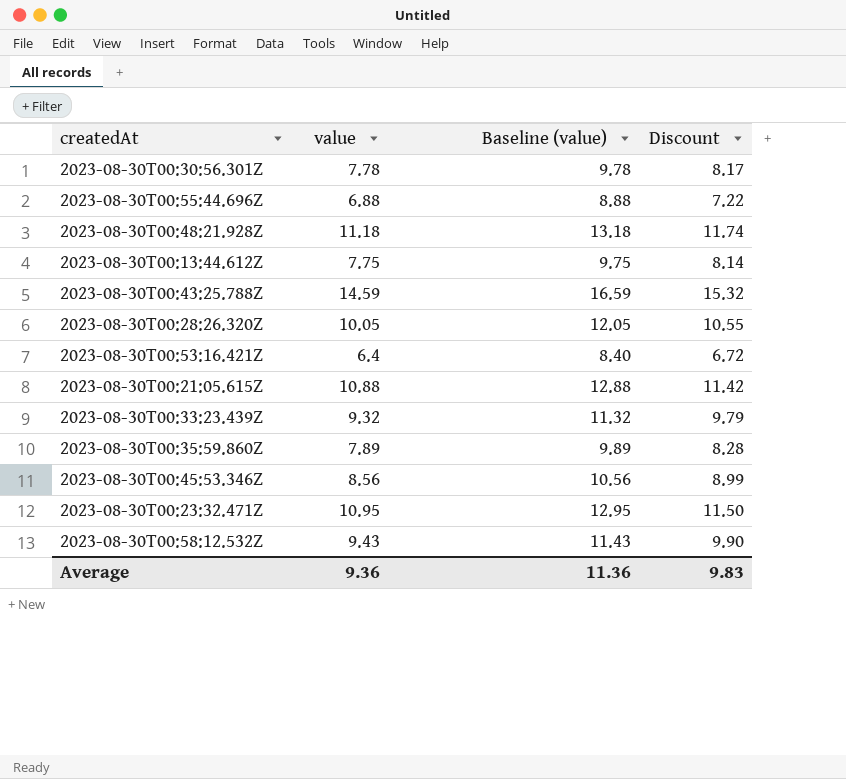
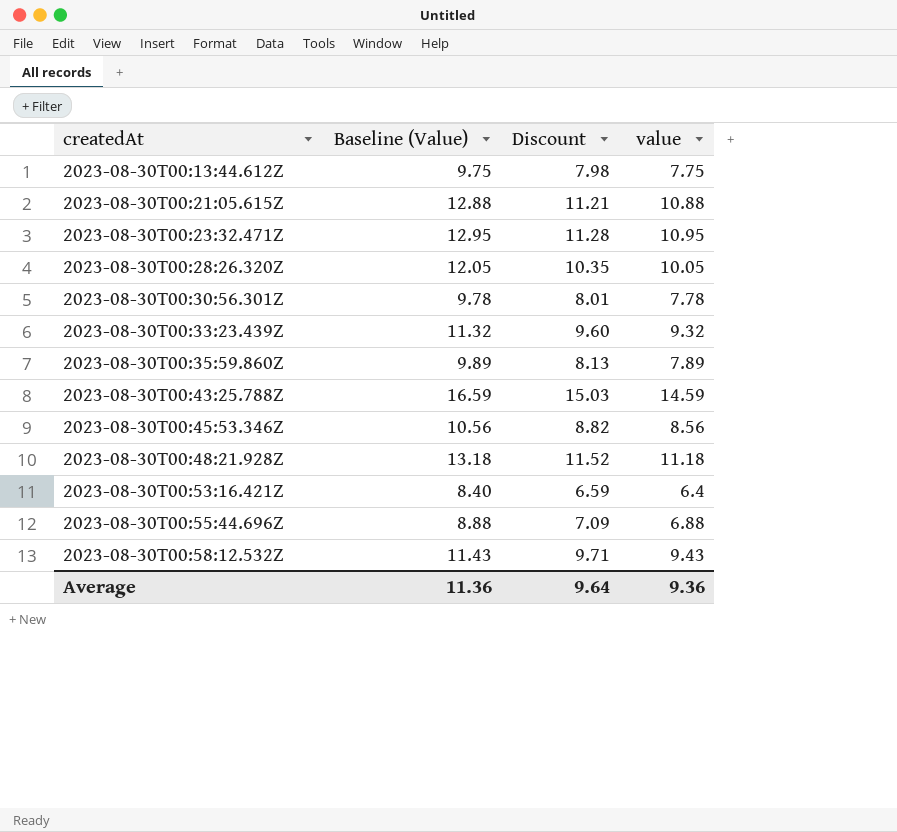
row order: none -> createdAt ascending
column name: Baseline (value) -> Baseline (Value)
column Discount | formula: [value] * 1.05 -> [value] * 1.03
column value | position: 2 -> 4
Average | Discount: 9.83 -> 9.64

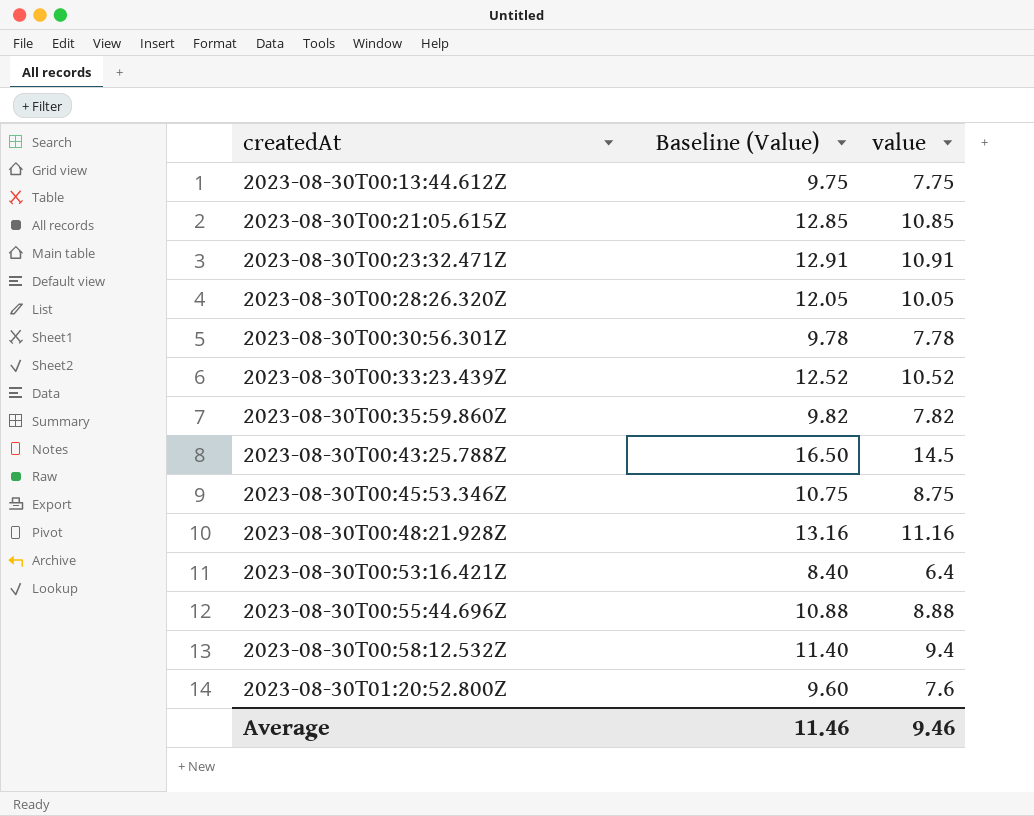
column Discount | formula: [value] * 1.03 -> none
2023-08-30T00:21:05.615Z | Baseline (Value): 12.88 -> 12.85
2023-08-30T00:21:05.615Z | value: 10.88 -> 10.85
2023-08-30T00:23:32.471Z | Baseline (Value): 12.95 -> 12.91
2023-08-30T00:23:32.471Z | value: 10.95 -> 10.91
2023-08-30T00:33:23.439Z | Baseline (Value): 11.32 -> 12.52
2023-08-30T00:33:23.439Z | value: 9.32 -> 10.52
2023-08-30T00:35:59.860Z | Baseline (Value): 9.89 -> 9.82
2023-08-30T00:35:59.860Z | value: 7.89 -> 7.82
2023-08-30T00:43:25.788Z | Baseline (Value): 16.59 -> 16.50
2023-08-30T00:43:25.788Z | value: 14.59 -> 14.5
2023-08-30T00:45:53.346Z | Baseline (Value): 10.56 -> 10.75
2023-08-30T00:45:53.346Z | value: 8.56 -> 8.75
2023-08-30T00:48:21.928Z | Baseline (Value): 13.18 -> 13.16
2023-08-30T00:48:21.928Z | value: 11.18 -> 11.16
2023-08-30T00:55:44.696Z | Baseline (Value): 8.88 -> 10.88
2023-08-30T00:55:44.696Z | value: 6.88 -> 8.88
2023-08-30T00:58:12.532Z | Baseline (Value): 11.43 -> 11.40
2023-08-30T00:58:12.532Z | value: 9.43 -> 9.4
row 2023-08-30T01:20:52.800Z: none -> 9.60 | 7.6
Average | Baseline (Value): 11.36 -> 11.46
Average | value: 9.36 -> 9.46

